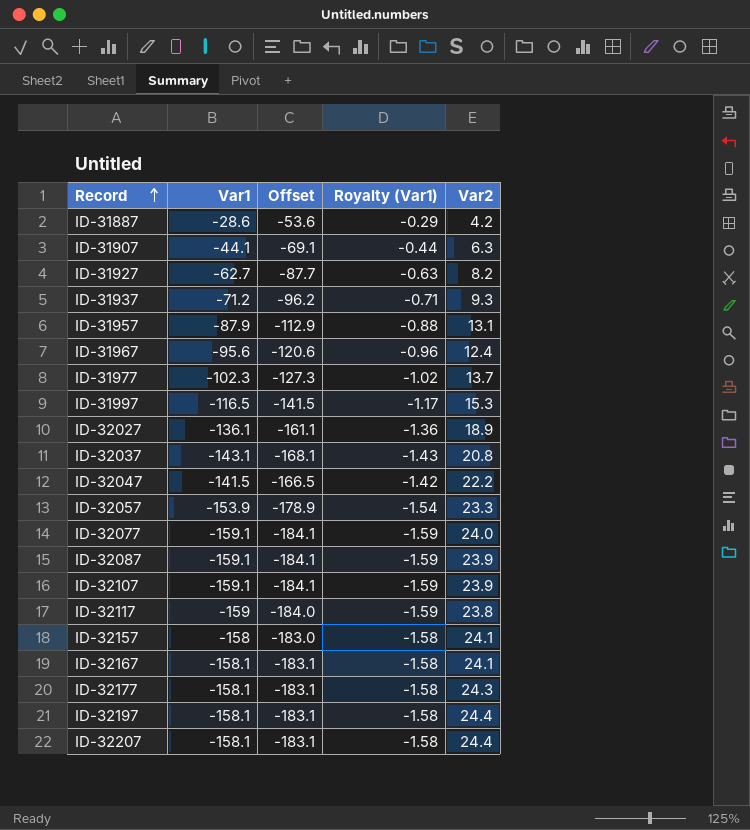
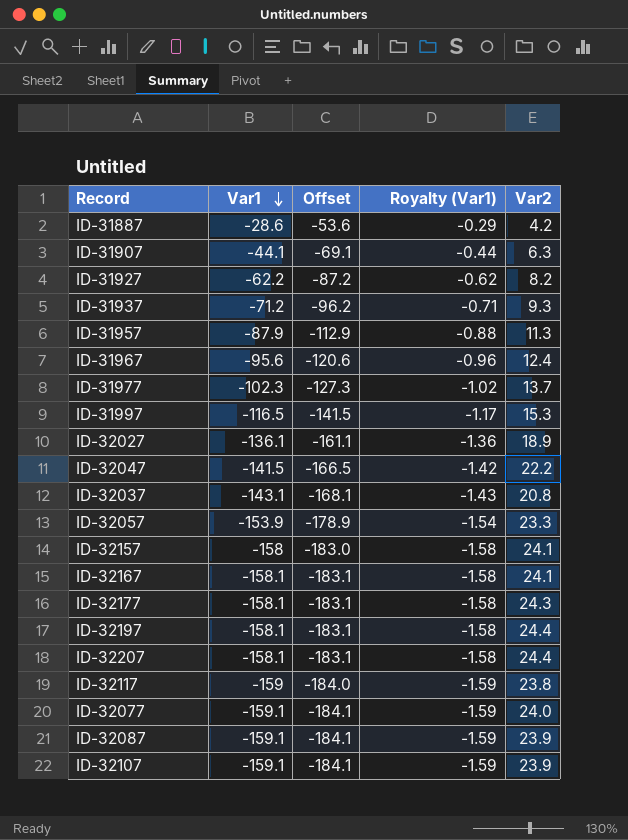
row order: Record ascending -> Var1 descending
ID-31927 | Var1: -62.7 -> -62.2
ID-31927 | Offset: -87.7 -> -87.2
ID-31927 | Royalty (Var1): -0.63 -> -0.62
ID-31957 | Var2: 13.1 -> 11.3

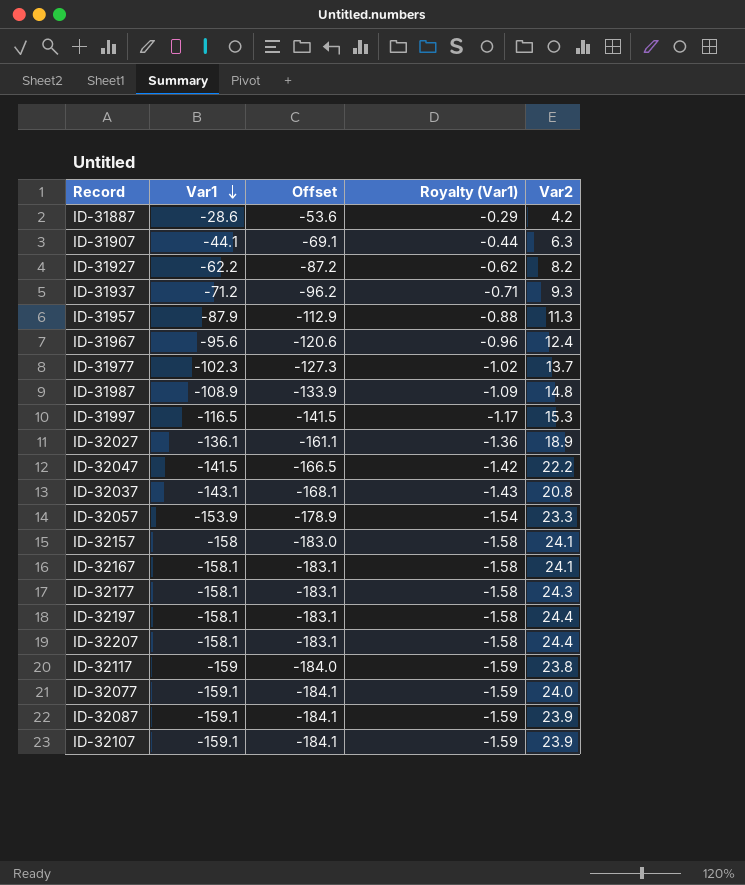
row ID-31987: none -> -108.9 | -133.9 | -1.09 | 14.8

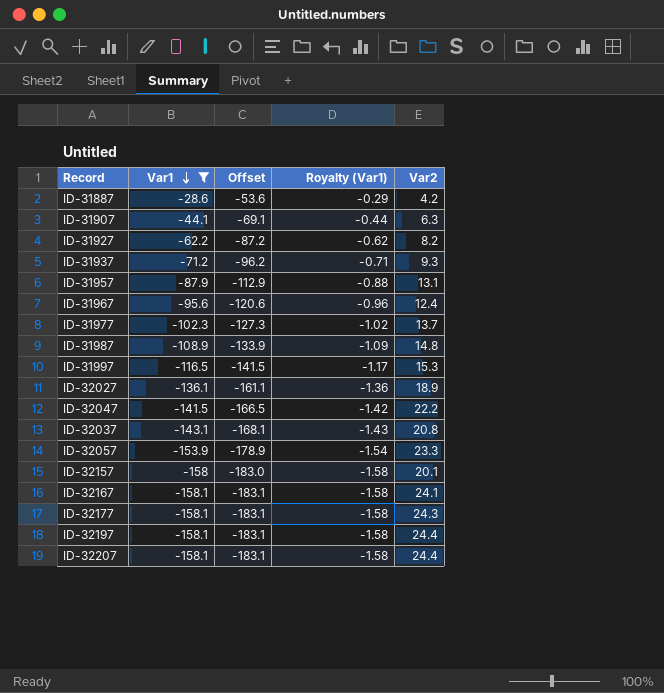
filter: none -> Var1 >= -158.1
ID-31957 | Var2: 11.3 -> 13.1
ID-32157 | Var2: 24.1 -> 20.1

